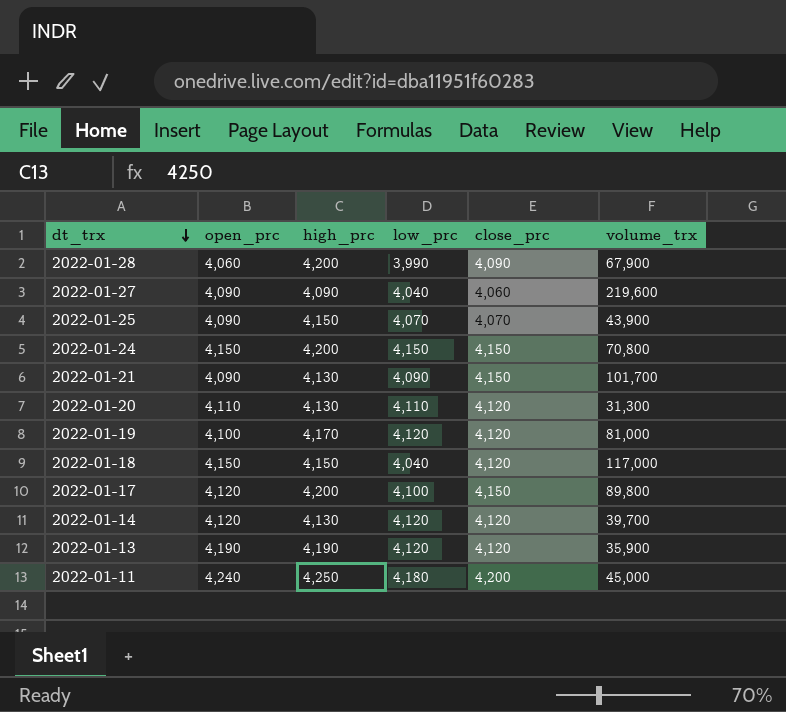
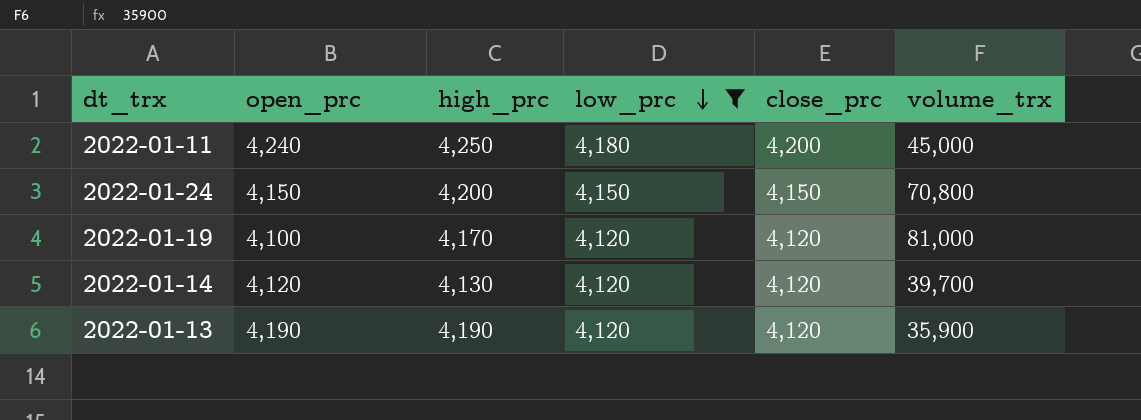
filter: none -> low_prc >= 4,120
row order: dt_trx descending -> low_prc descending

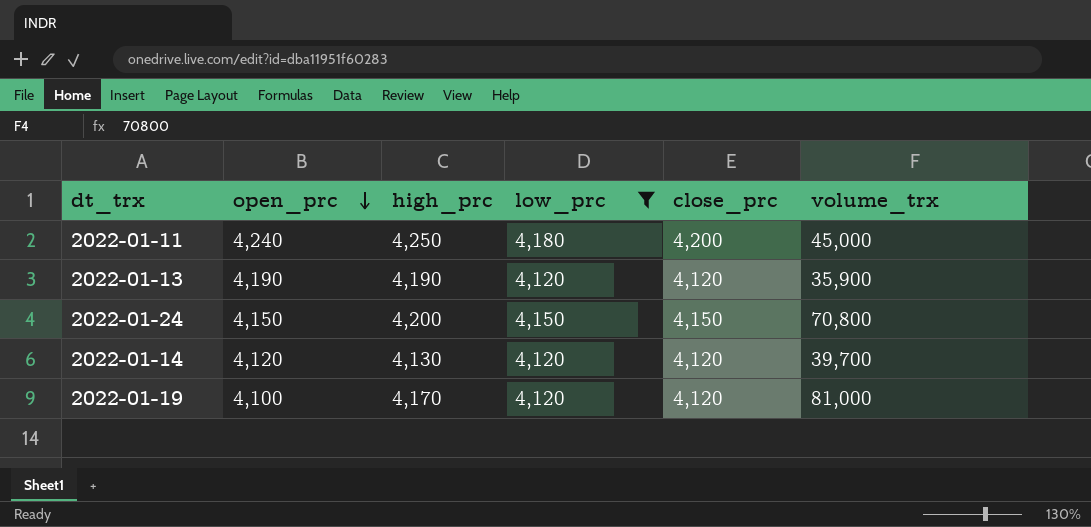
row order: low_prc descending -> open_prc descending

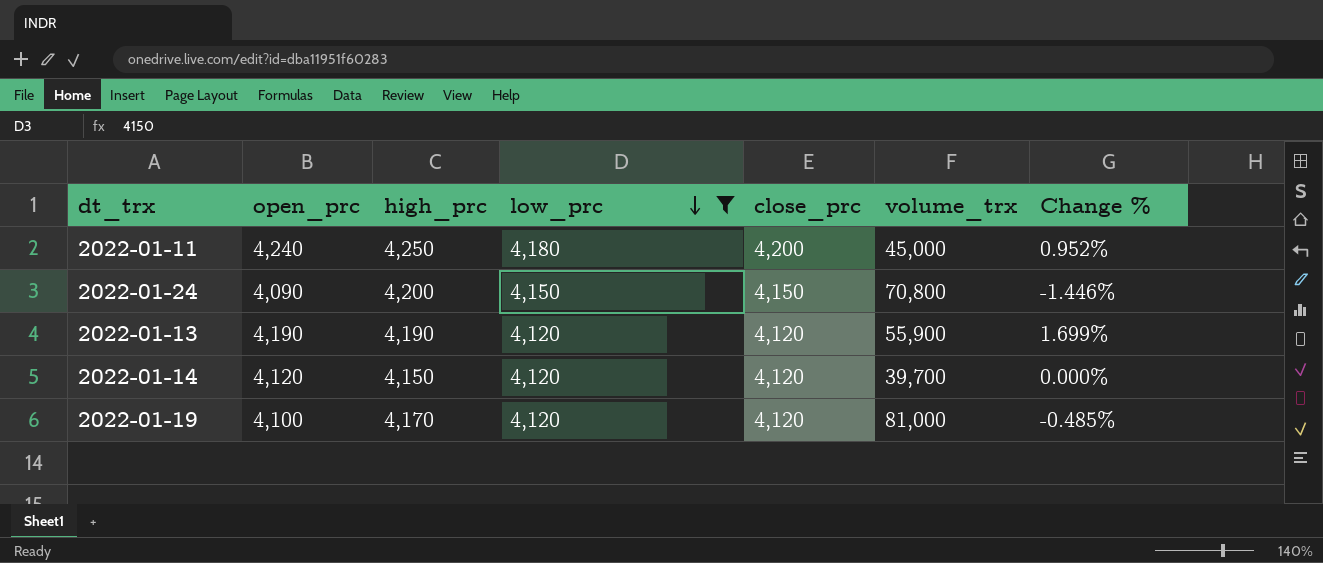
row order: open_prc descending -> low_prc descending
column Change % | formula: none -> ([open_prc] - [close_prc]) / [close_prc]
2022-01-24 | open_prc: 4,150 -> 4,090
2022-01-13 | volume_trx: 35,900 -> 55,900
2022-01-14 | high_prc: 4,130 -> 4,150

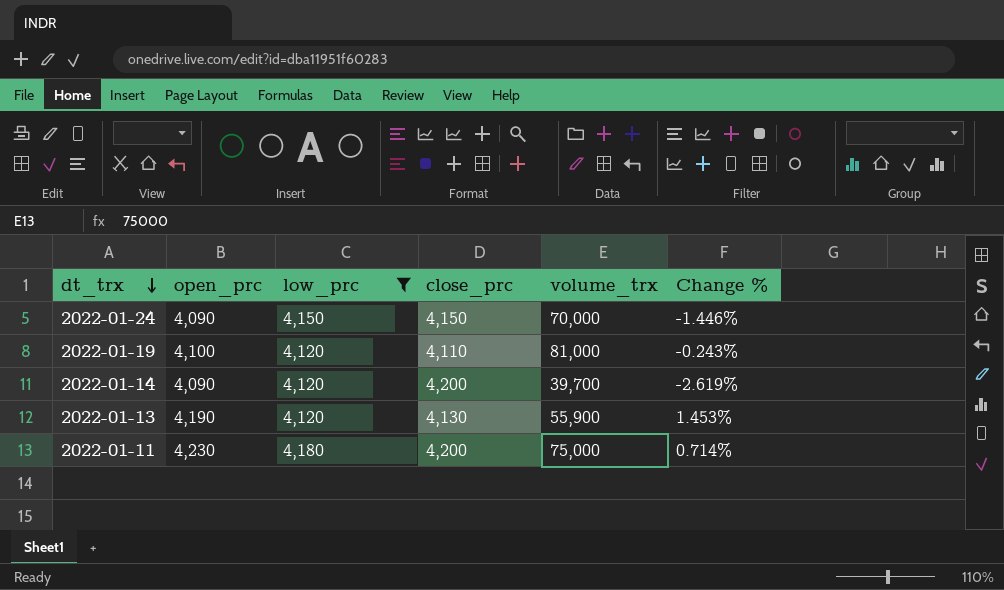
row order: low_prc descending -> dt_trx descending
column high_prc | position: 3 -> none
2022-01-24 | volume_trx: 70,800 -> 70,000
2022-01-19 | close_prc: 4,120 -> 4,110
2022-01-19 | Change %: -0.485% -> -0.243%
2022-01-14 | open_prc: 4,120 -> 4,090
2022-01-14 | close_prc: 4,120 -> 4,200
2022-01-14 | Change %: 0.000% -> -2.619%
2022-01-13 | close_prc: 4,120 -> 4,130
2022-01-13 | Change %: 1.699% -> 1.453%
2022-01-11 | open_prc: 4,240 -> 4,230
2022-01-11 | volume_trx: 45,000 -> 75,000
2022-01-11 | Change %: 0.952% -> 0.714%

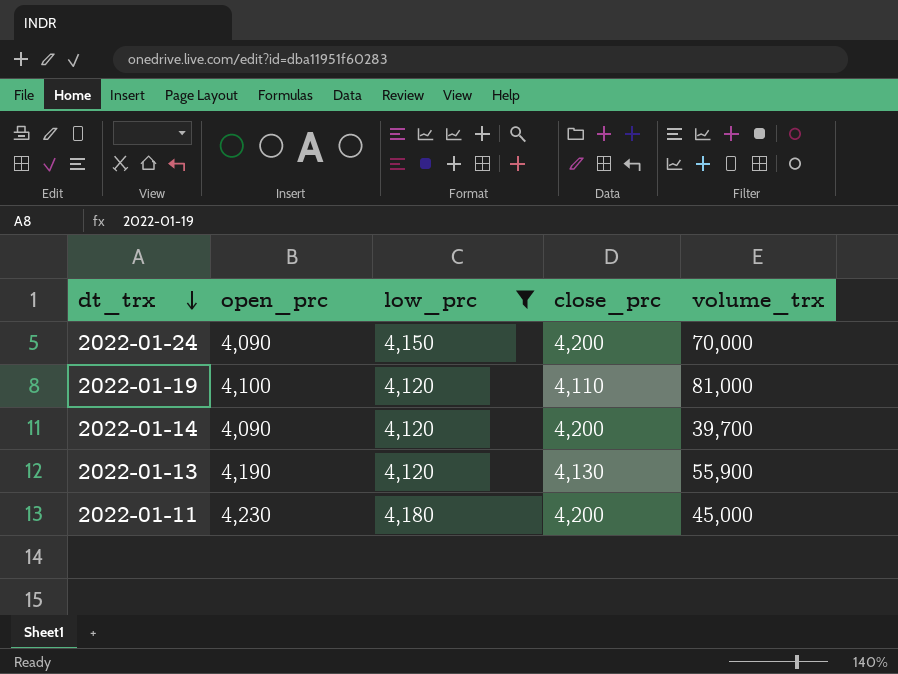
column Change % | formula: ([open_prc] - [close_prc]) / [close_prc] -> none
2022-01-24 | close_prc: 4,150 -> 4,200
2022-01-11 | volume_trx: 75,000 -> 45,000

